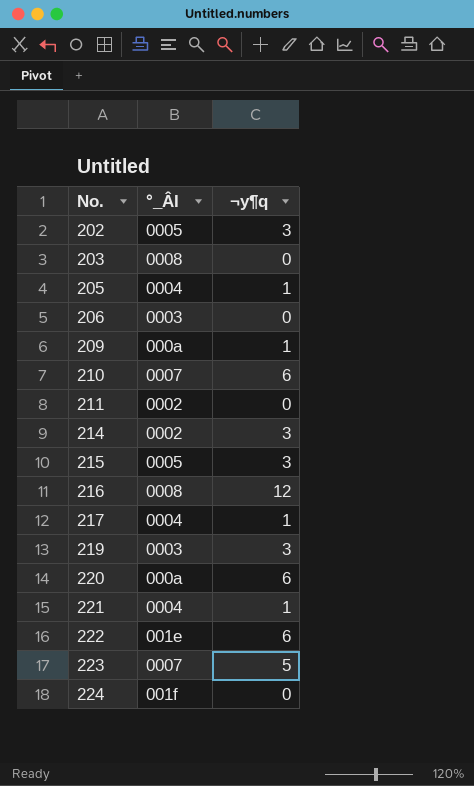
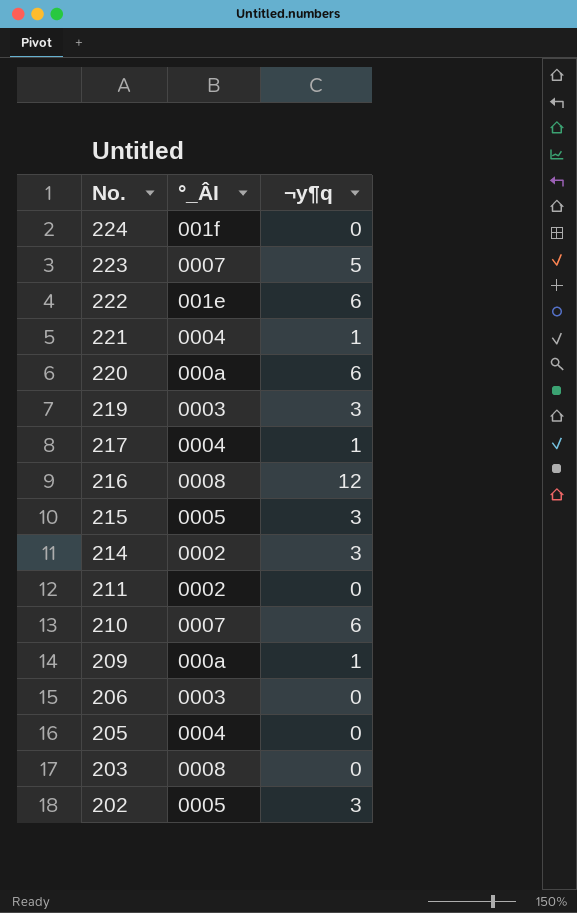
row order: No. ascending -> No. descending
205 | ¬y¶q: 1 -> 0

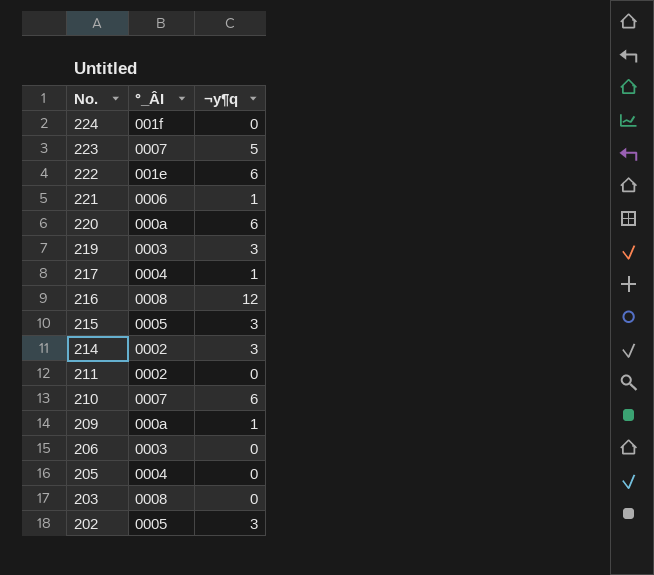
221 | °_ÂI: 0004 -> 0006

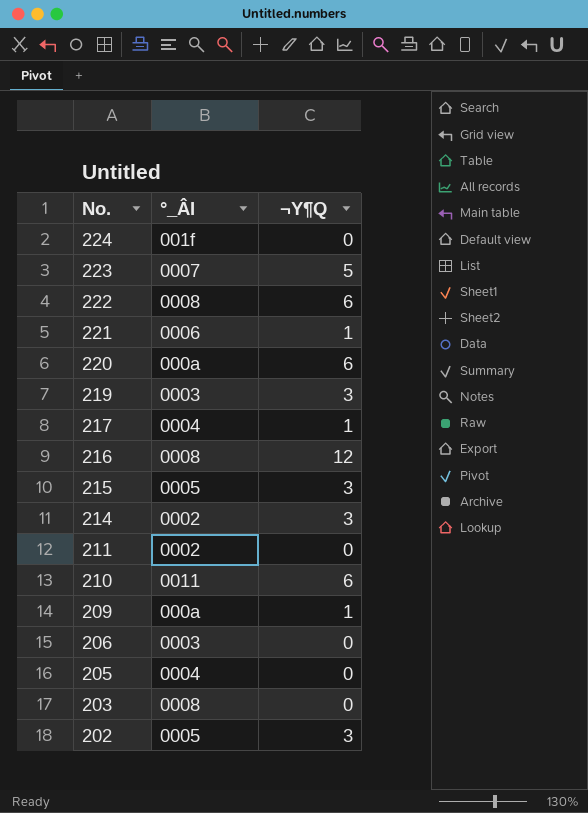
column name: ¬y¶q -> ¬Y¶Q
222 | °_ÂI: 001e -> 0008
210 | °_ÂI: 0007 -> 0011

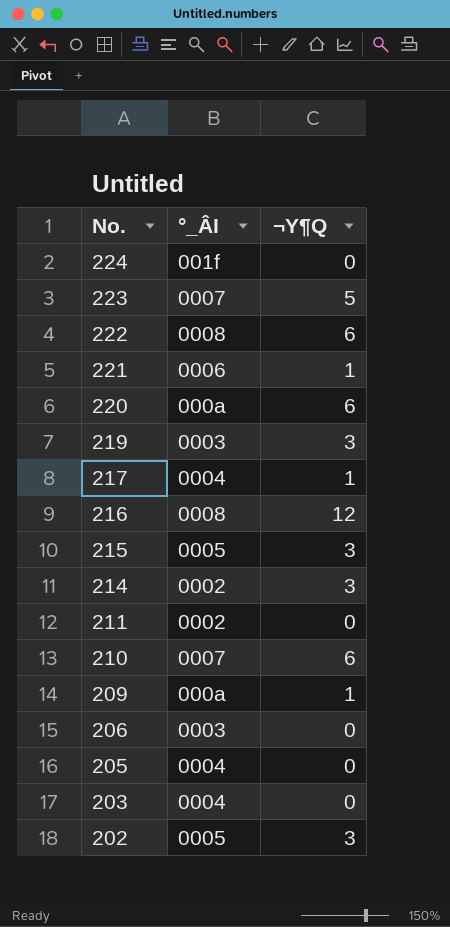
210 | °_ÂI: 0011 -> 0007
203 | °_ÂI: 0008 -> 0004

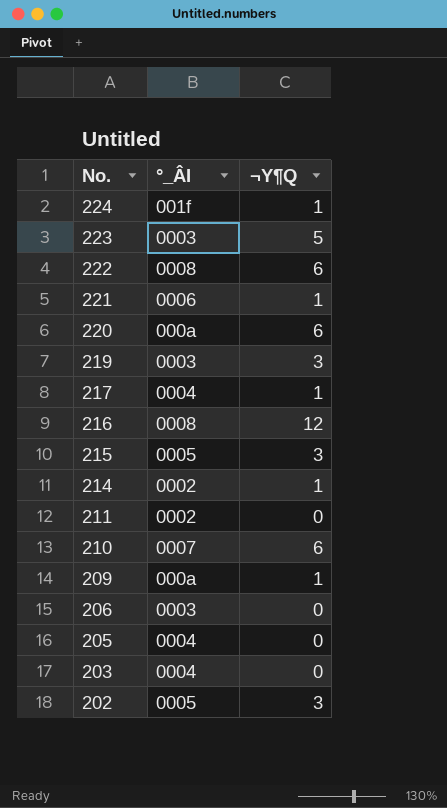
224 | ¬Y¶Q: 0 -> 1
223 | °_ÂI: 0007 -> 0003
214 | ¬Y¶Q: 3 -> 1

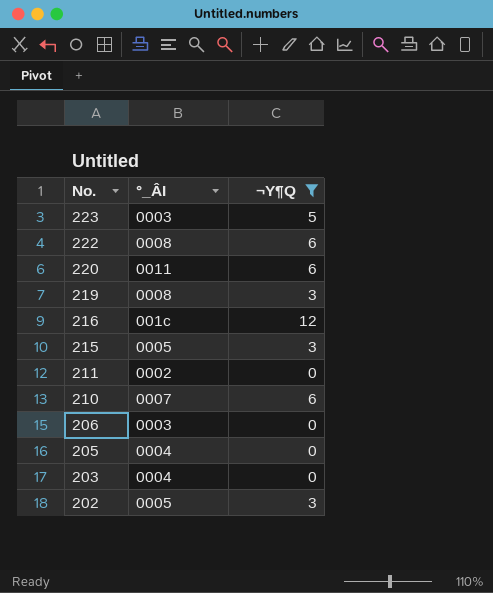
filter: none -> ¬Y¶Q != 1
220 | °_ÂI: 000a -> 0011
219 | °_ÂI: 0003 -> 0008
216 | °_ÂI: 0008 -> 001c

